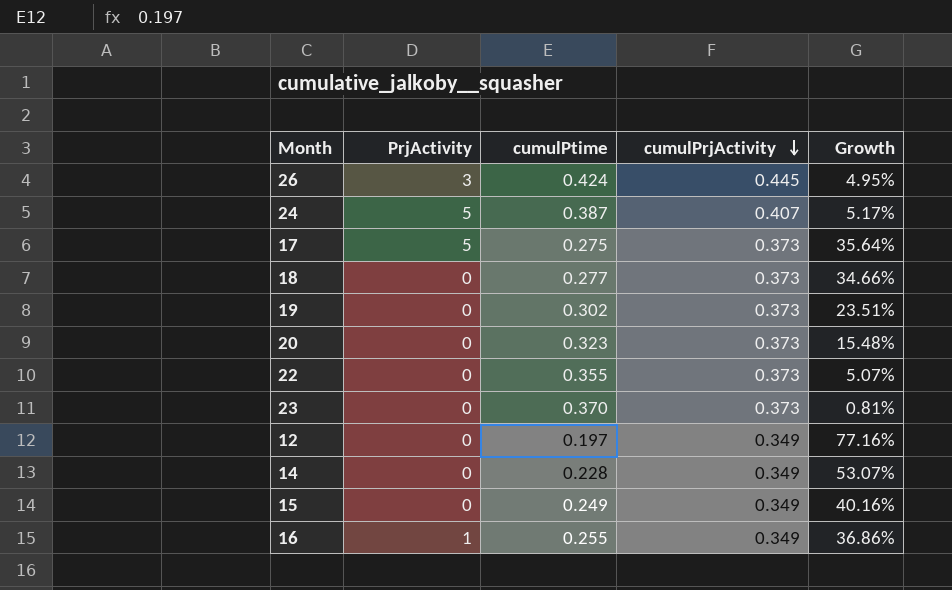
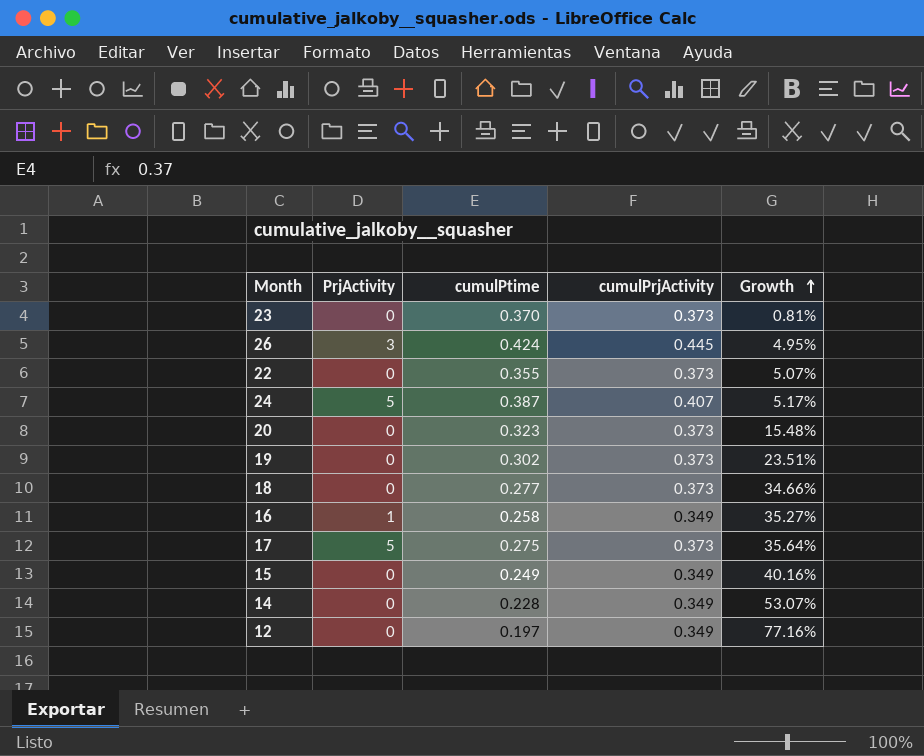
row order: cumulPrjActivity descending -> Growth ascending
16 | cumulPtime: 0.255 -> 0.258
16 | Growth: 36.86% -> 35.27%

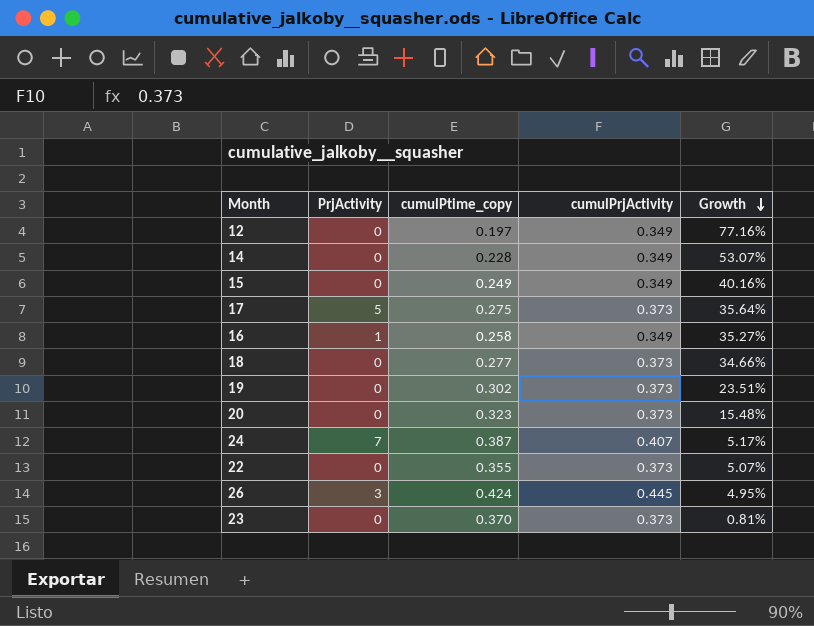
row order: Growth ascending -> Growth descending
column name: cumulPtime -> cumulPtime_copy
24 | PrjActivity: 5 -> 7

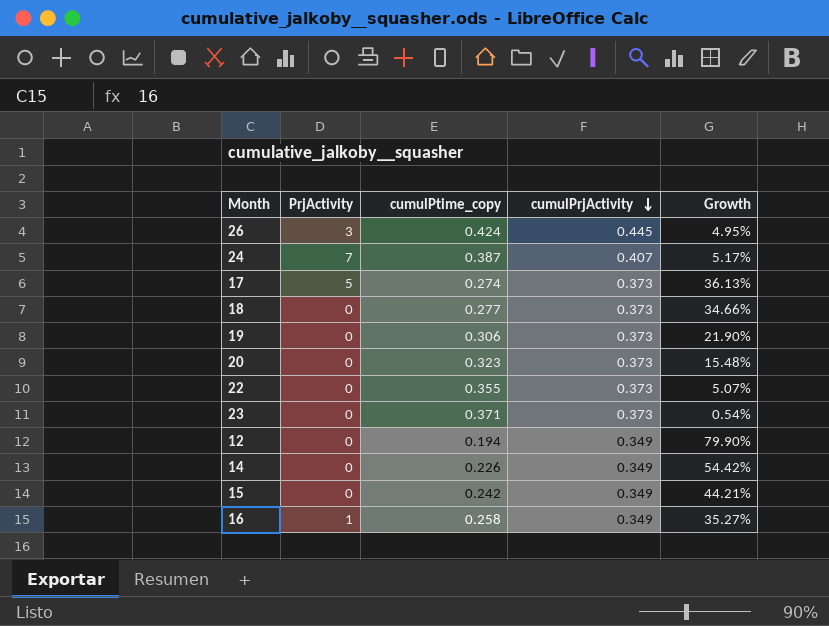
row order: Growth descending -> cumulPrjActivity descending
17 | cumulPtime_copy: 0.275 -> 0.274
17 | Growth: 35.64% -> 36.13%
19 | cumulPtime_copy: 0.302 -> 0.306
19 | Growth: 23.51% -> 21.90%
23 | cumulPtime_copy: 0.370 -> 0.371
23 | Growth: 0.81% -> 0.54%
12 | cumulPtime_copy: 0.197 -> 0.194
12 | Growth: 77.16% -> 79.90%
14 | cumulPtime_copy: 0.228 -> 0.226
14 | Growth: 53.07% -> 54.42%
15 | cumulPtime_copy: 0.249 -> 0.242
15 | Growth: 40.16% -> 44.21%

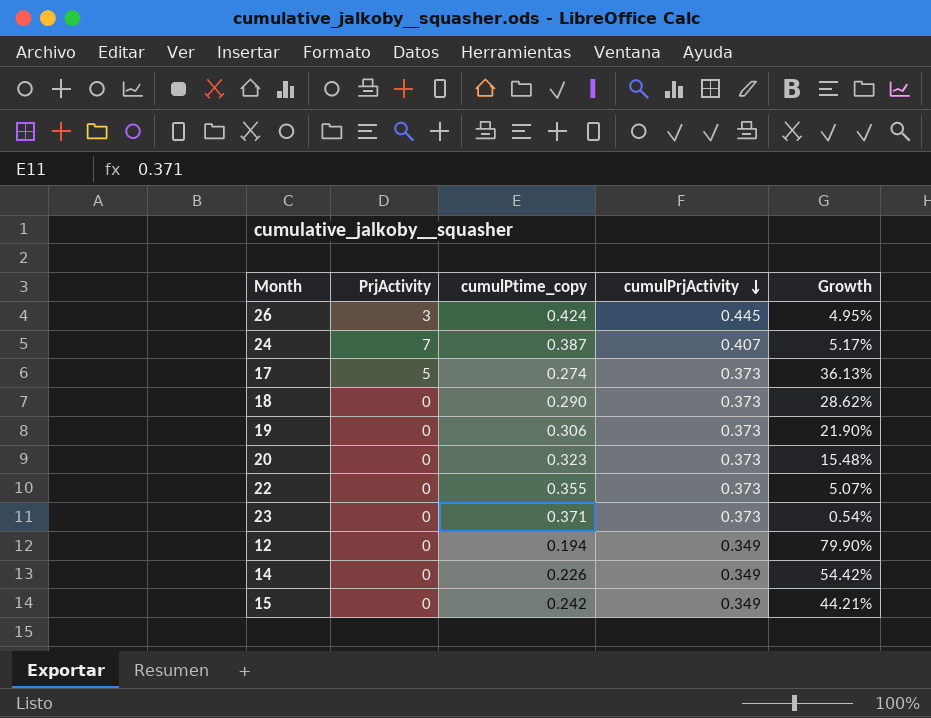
row 16: 1 | 0.258 | 0.349 | 35.27% -> none
18 | cumulPtime_copy: 0.277 -> 0.290
18 | Growth: 34.66% -> 28.62%

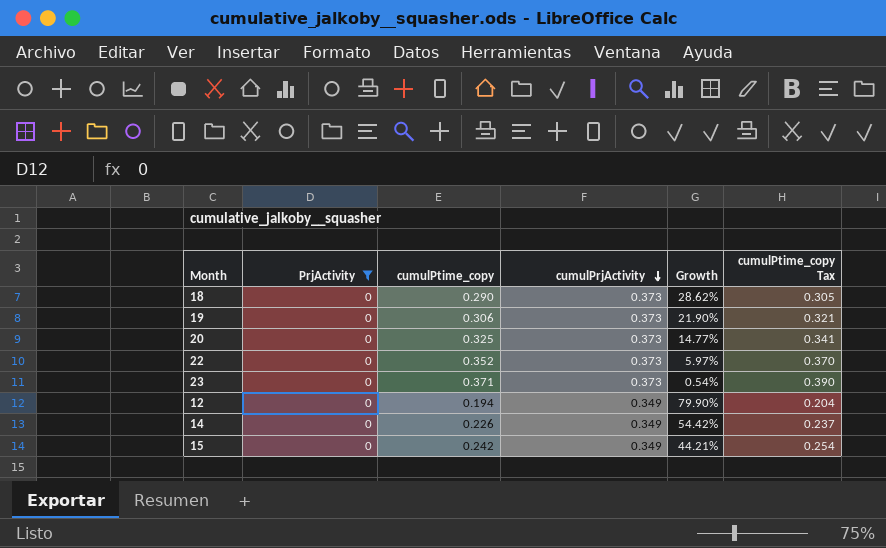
filter: none -> PrjActivity = 0
column cumulPtime_copy Tax | formula: none -> [cumulPtime_copy] * 1.05
20 | cumulPtime_copy: 0.323 -> 0.325
20 | Growth: 15.48% -> 14.77%
22 | cumulPtime_copy: 0.355 -> 0.352
22 | Growth: 5.07% -> 5.97%

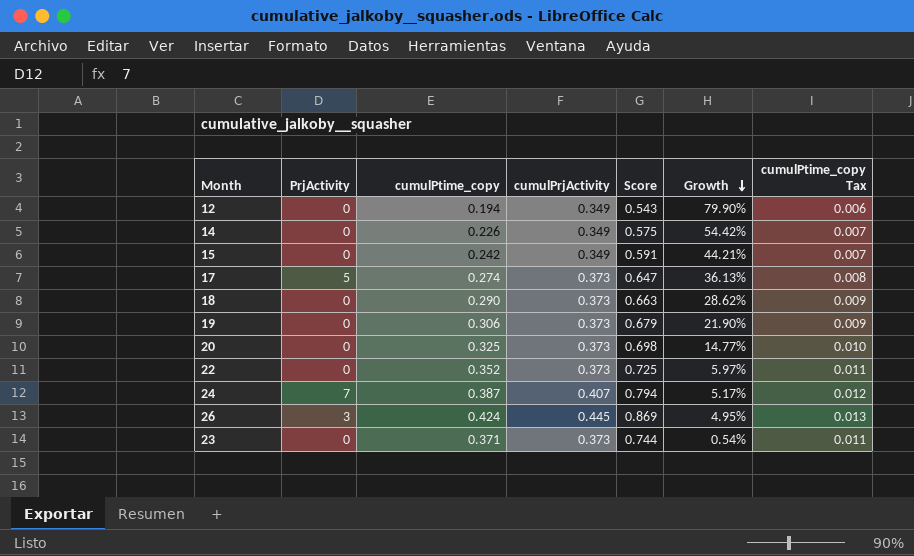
filter: PrjActivity = 0 -> none
row order: cumulPrjActivity descending -> Growth descending
column Score | formula: none -> [cumulPtime_copy] + [cumulPrjActivity]
column cumulPtime_copy Tax | formula: [cumulPtime_copy] * 1.05 -> [cumulPtime_copy] * 0.03

